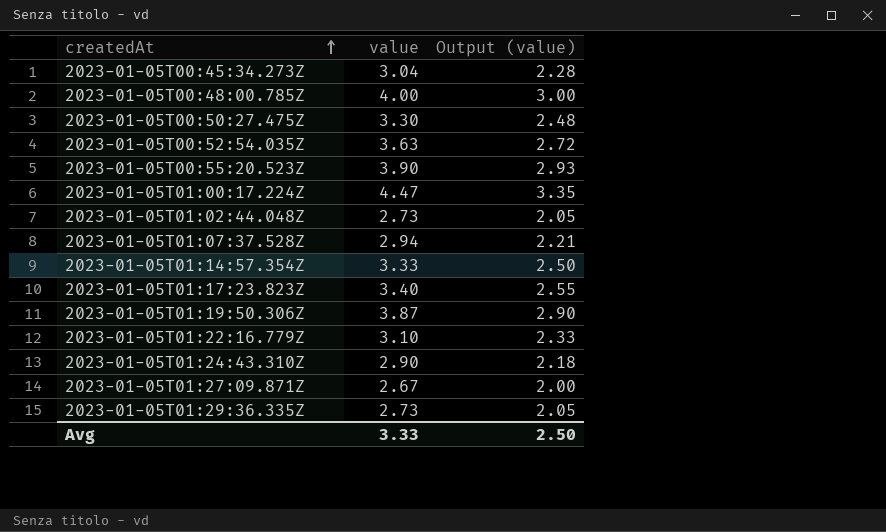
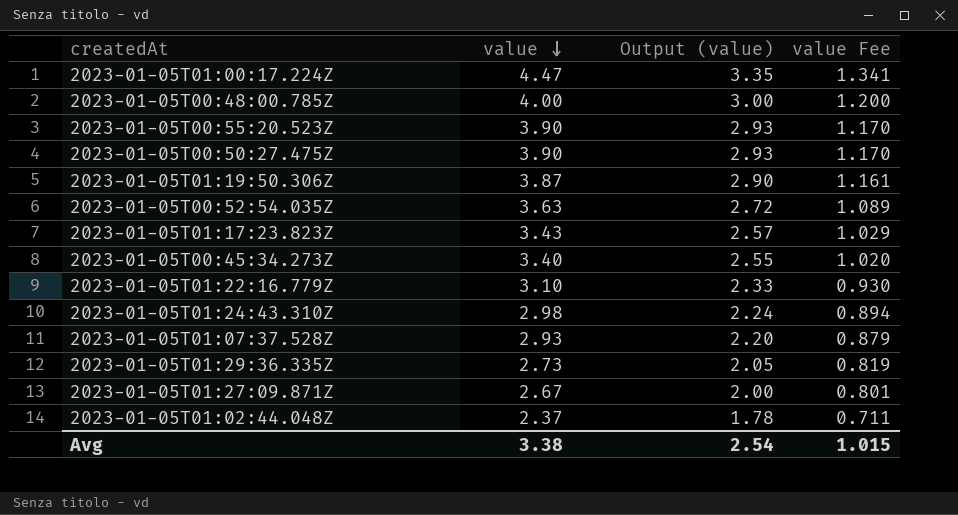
row order: createdAt ascending -> value descending
column value Fee | formula: none -> [value] * 0.3
row 2023-01-05T01:14:57.354Z: 3.33 | 2.50 -> none
2023-01-05T00:50:27.475Z | value: 3.30 -> 3.90
2023-01-05T00:50:27.475Z | Output (value): 2.48 -> 2.93
2023-01-05T01:17:23.823Z | value: 3.40 -> 3.43
2023-01-05T01:17:23.823Z | Output (value): 2.55 -> 2.57
2023-01-05T00:45:34.273Z | value: 3.04 -> 3.40
2023-01-05T00:45:34.273Z | Output (value): 2.28 -> 2.55
2023-01-05T01:24:43.310Z | value: 2.90 -> 2.98
2023-01-05T01:24:43.310Z | Output (value): 2.18 -> 2.24
2023-01-05T01:07:37.528Z | value: 2.94 -> 2.93
2023-01-05T01:07:37.528Z | Output (value): 2.21 -> 2.20
2023-01-05T01:02:44.048Z | value: 2.73 -> 2.37
2023-01-05T01:02:44.048Z | Output (value): 2.05 -> 1.78
Avg | value: 3.33 -> 3.38
Avg | Output (value): 2.50 -> 2.54

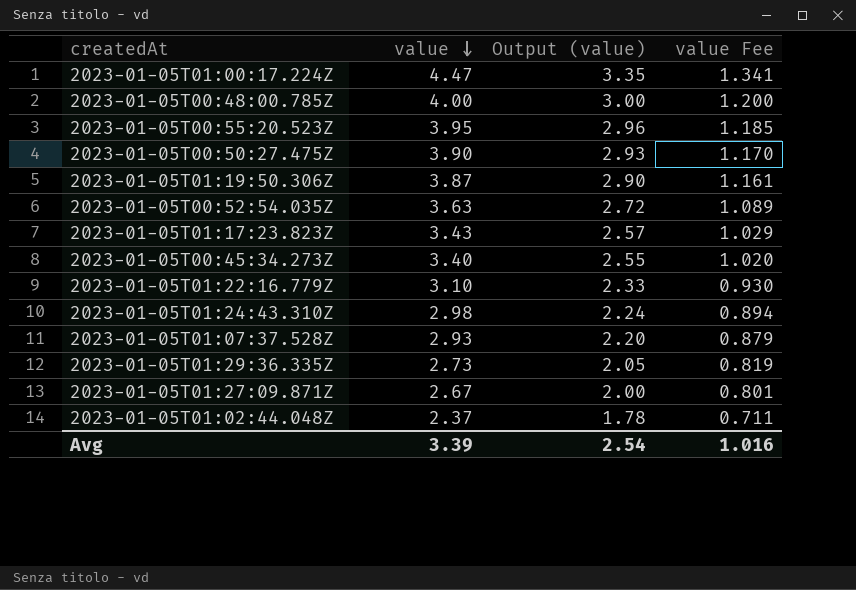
2023-01-05T00:55:20.523Z | value: 3.90 -> 3.95
2023-01-05T00:55:20.523Z | Output (value): 2.93 -> 2.96
2023-01-05T00:55:20.523Z | value Fee: 1.170 -> 1.185
Avg | value: 3.38 -> 3.39
Avg | value Fee: 1.015 -> 1.016

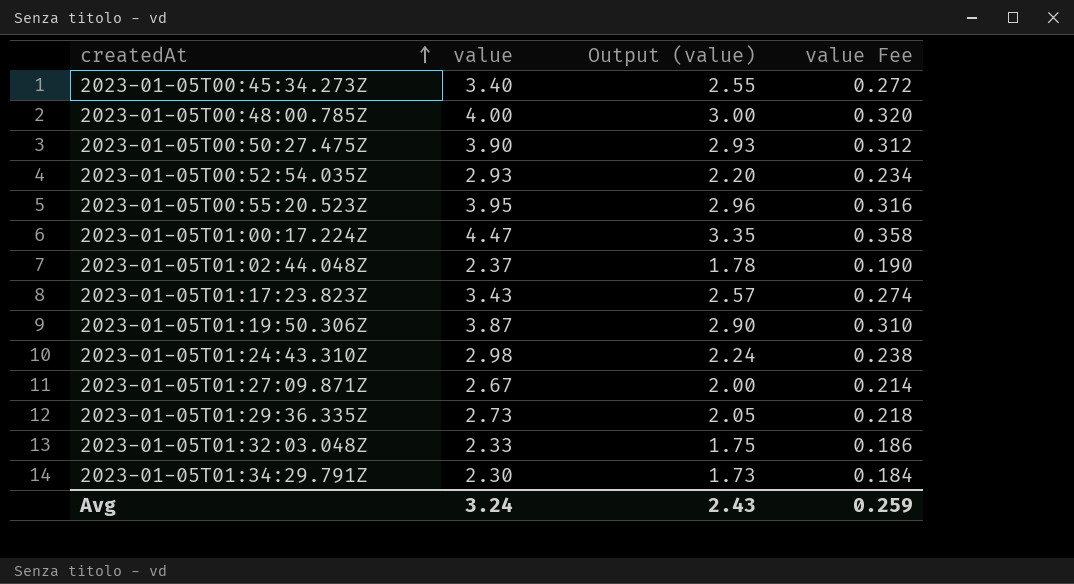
row order: value descending -> createdAt ascending
column value Fee | formula: [value] * 0.3 -> [value] * 0.08
row 2023-01-05T01:22:16.779Z: 3.10 | 2.33 | 0.930 -> none
row 2023-01-05T01:07:37.528Z: 2.93 | 2.20 | 0.879 -> none
2023-01-05T00:52:54.035Z | value: 3.63 -> 2.93
2023-01-05T00:52:54.035Z | Output (value): 2.72 -> 2.20
row 2023-01-05T01:32:03.048Z: none -> 2.33 | 1.75 | 0.186
row 2023-01-05T01:34:29.791Z: none -> 2.30 | 1.73 | 0.184
Avg | value: 3.39 -> 3.24
Avg | Output (value): 2.54 -> 2.43
Avg | value Fee: 1.016 -> 0.259

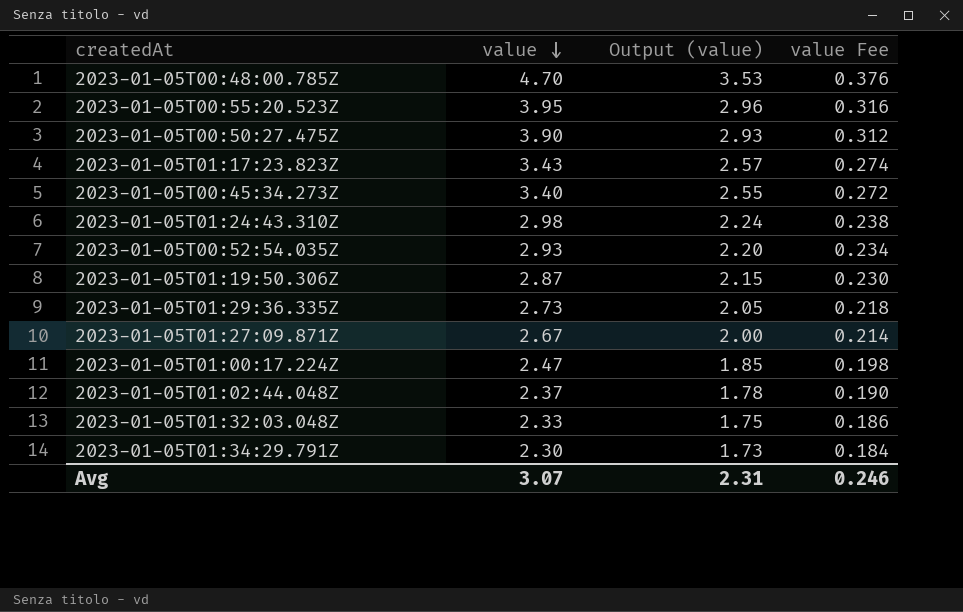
row order: createdAt ascending -> value descending
2023-01-05T00:48:00.785Z | value: 4.00 -> 4.70
2023-01-05T00:48:00.785Z | Output (value): 3.00 -> 3.53
2023-01-05T00:48:00.785Z | value Fee: 0.320 -> 0.376
2023-01-05T01:19:50.306Z | value: 3.87 -> 2.87
2023-01-05T01:19:50.306Z | Output (value): 2.90 -> 2.15
2023-01-05T01:19:50.306Z | value Fee: 0.310 -> 0.230
2023-01-05T01:00:17.224Z | value: 4.47 -> 2.47
2023-01-05T01:00:17.224Z | Output (value): 3.35 -> 1.85
2023-01-05T01:00:17.224Z | value Fee: 0.358 -> 0.198
Avg | value: 3.24 -> 3.07
Avg | Output (value): 2.43 -> 2.31
Avg | value Fee: 0.259 -> 0.246

